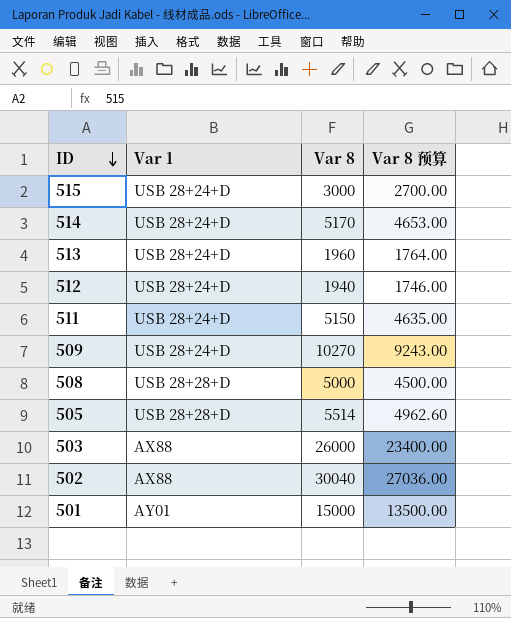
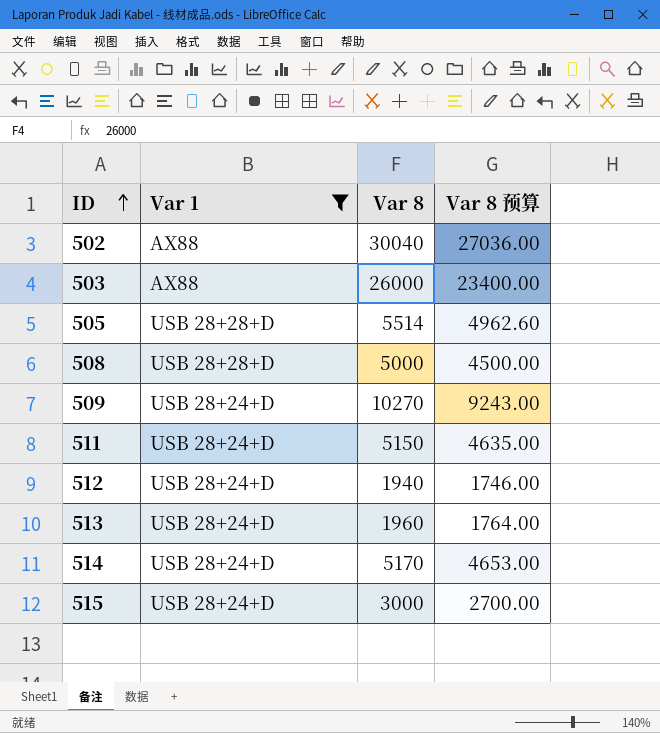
filter: none -> Var 1 != AY01
row order: ID descending -> ID ascending

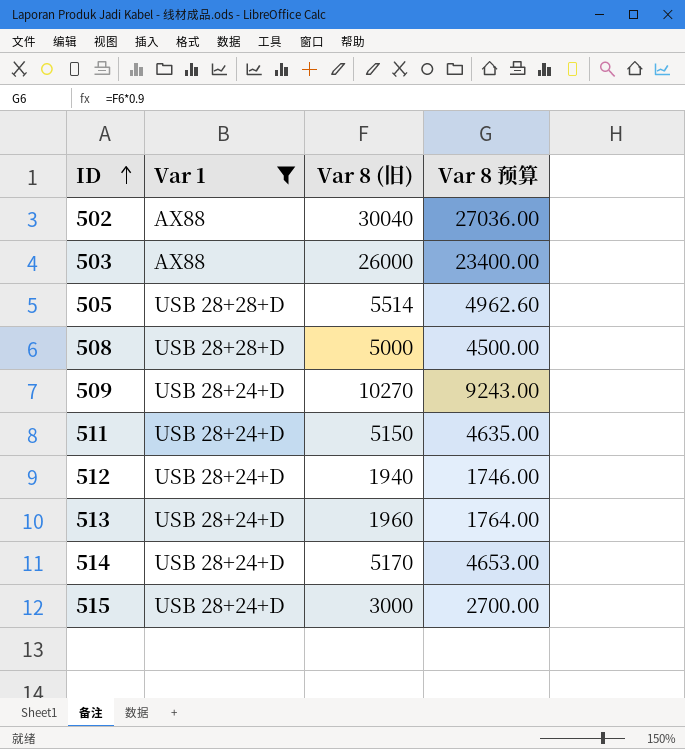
column name: Var 8 -> Var 8 (旧)

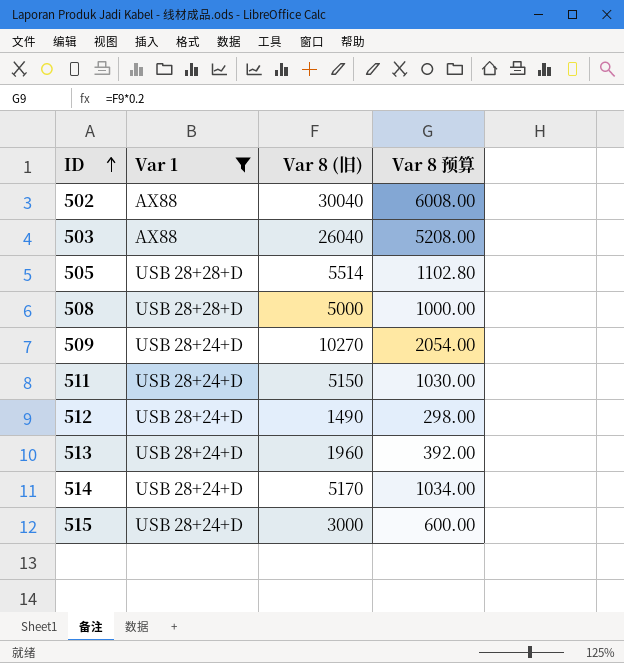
column Var 8 预算 | formula: [Var 8 (旧)] * 0.9 -> [Var 8 (旧)] * 0.2
503 | Var 8 (旧): 26000 -> 26040
512 | Var 8 (旧): 1940 -> 1490

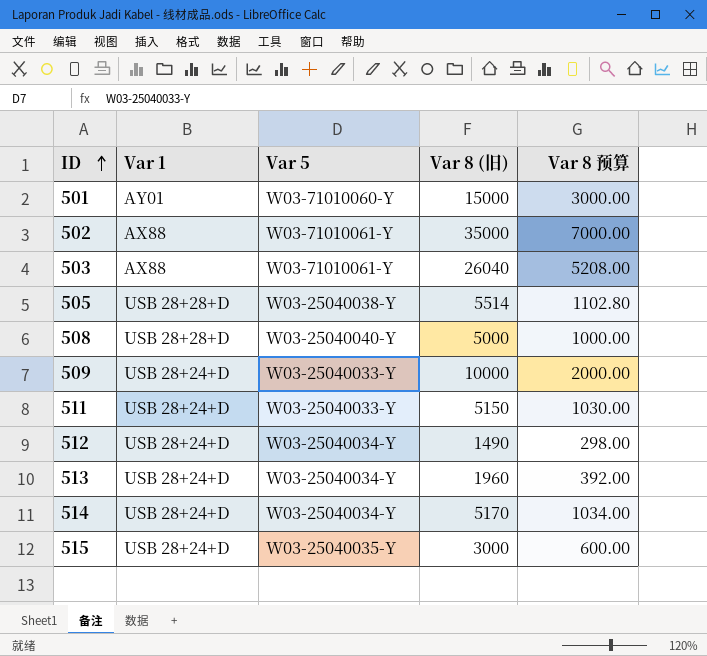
filter: Var 1 != AY01 -> none
column Var 5 | position: none -> 3
502 | Var 8 (旧): 30040 -> 35000
502 | Var 8 预算: 6008.00 -> 7000.00
509 | Var 8 (旧): 10270 -> 10000
509 | Var 8 预算: 2054.00 -> 2000.00

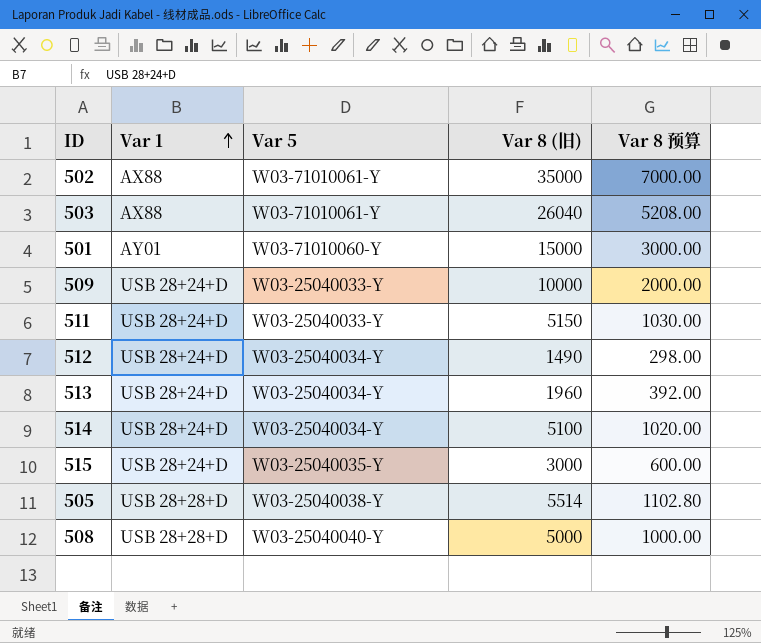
row order: ID ascending -> Var 1 ascending
514 | Var 8 (旧): 5170 -> 5100
514 | Var 8 预算: 1034.00 -> 1020.00

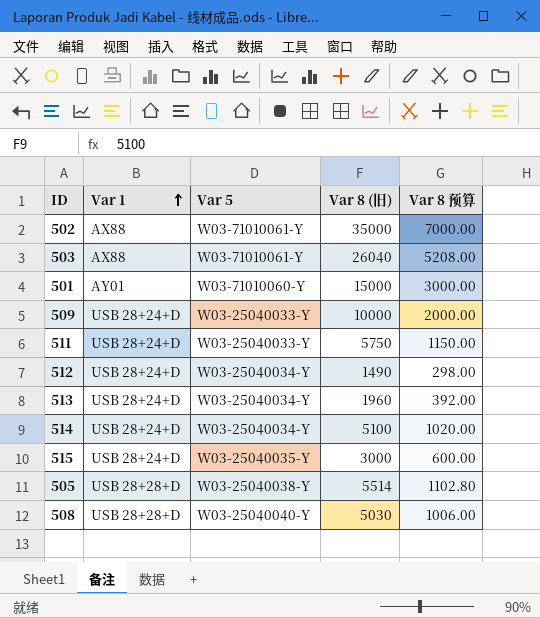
511 | Var 8 (旧): 5150 -> 5750
511 | Var 8 预算: 1030.00 -> 1150.00
508 | Var 8 (旧): 5000 -> 5030
508 | Var 8 预算: 1000.00 -> 1006.00

